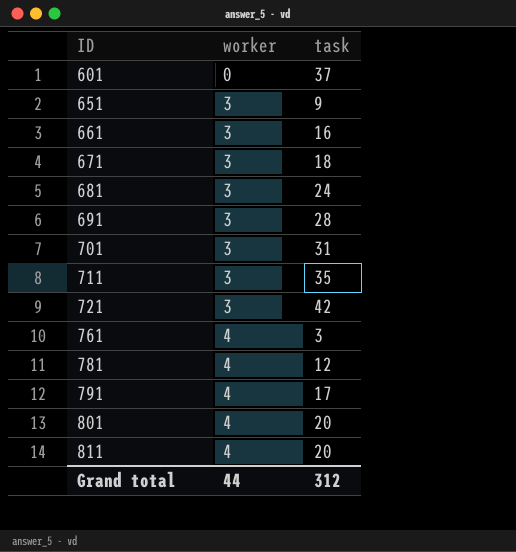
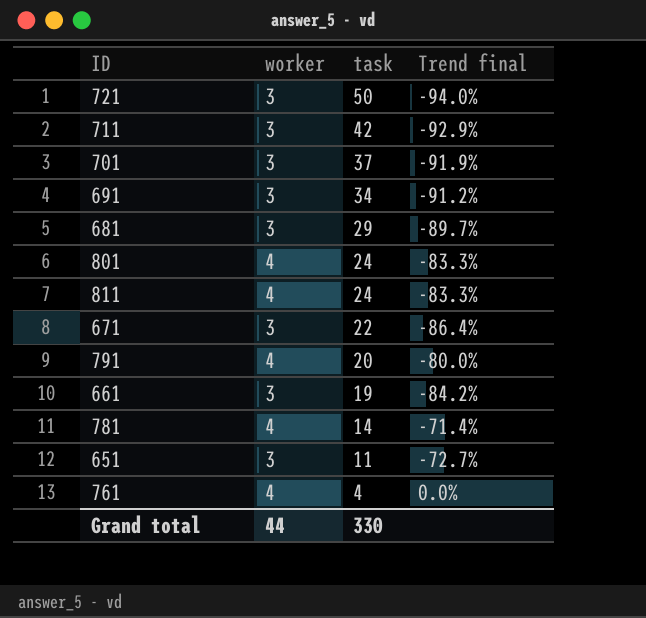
row order: ID ascending -> task descending
column Trend final | formula: none -> ([worker] - [task]) / [task]
row 601: 0 | 37 -> none
721 | task: 42 -> 50
711 | task: 35 -> 42
701 | task: 31 -> 37
691 | task: 28 -> 34
681 | task: 24 -> 29
801 | task: 20 -> 24
811 | task: 20 -> 24
671 | task: 18 -> 22
791 | task: 17 -> 20
661 | task: 16 -> 19
781 | task: 12 -> 14
651 | task: 9 -> 11
761 | task: 3 -> 4
Grand total | task: 312 -> 330

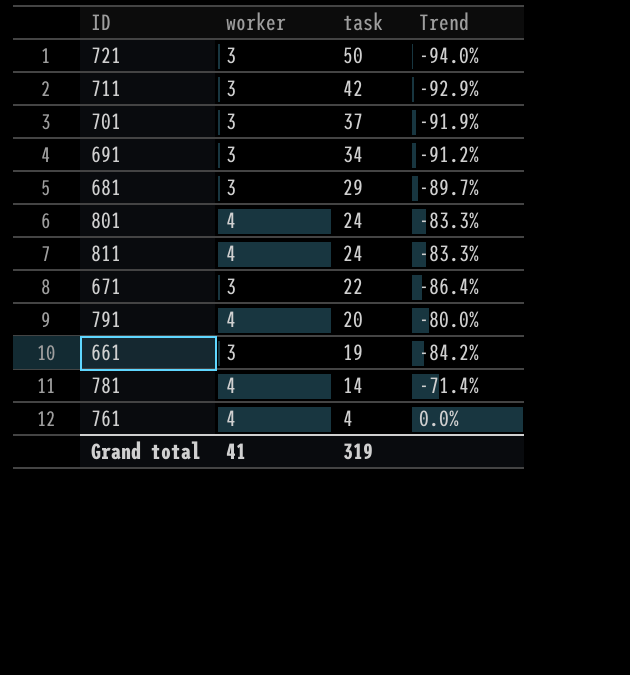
column name: Trend final -> Trend
row 651: 3 | 11 | -72.7% -> none
Grand total | worker: 44 -> 41
Grand total | task: 330 -> 319

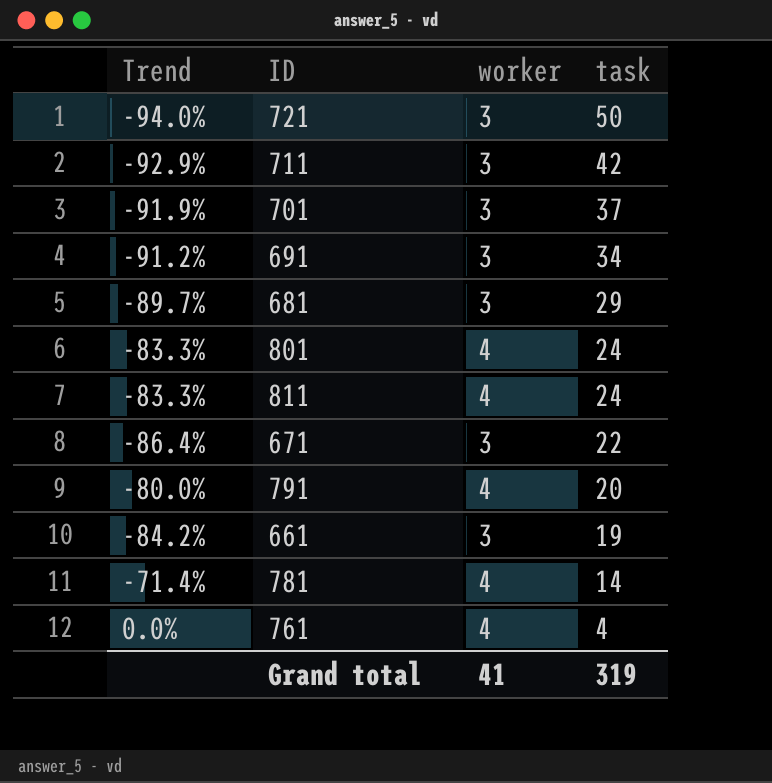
column Trend | position: 4 -> 1

